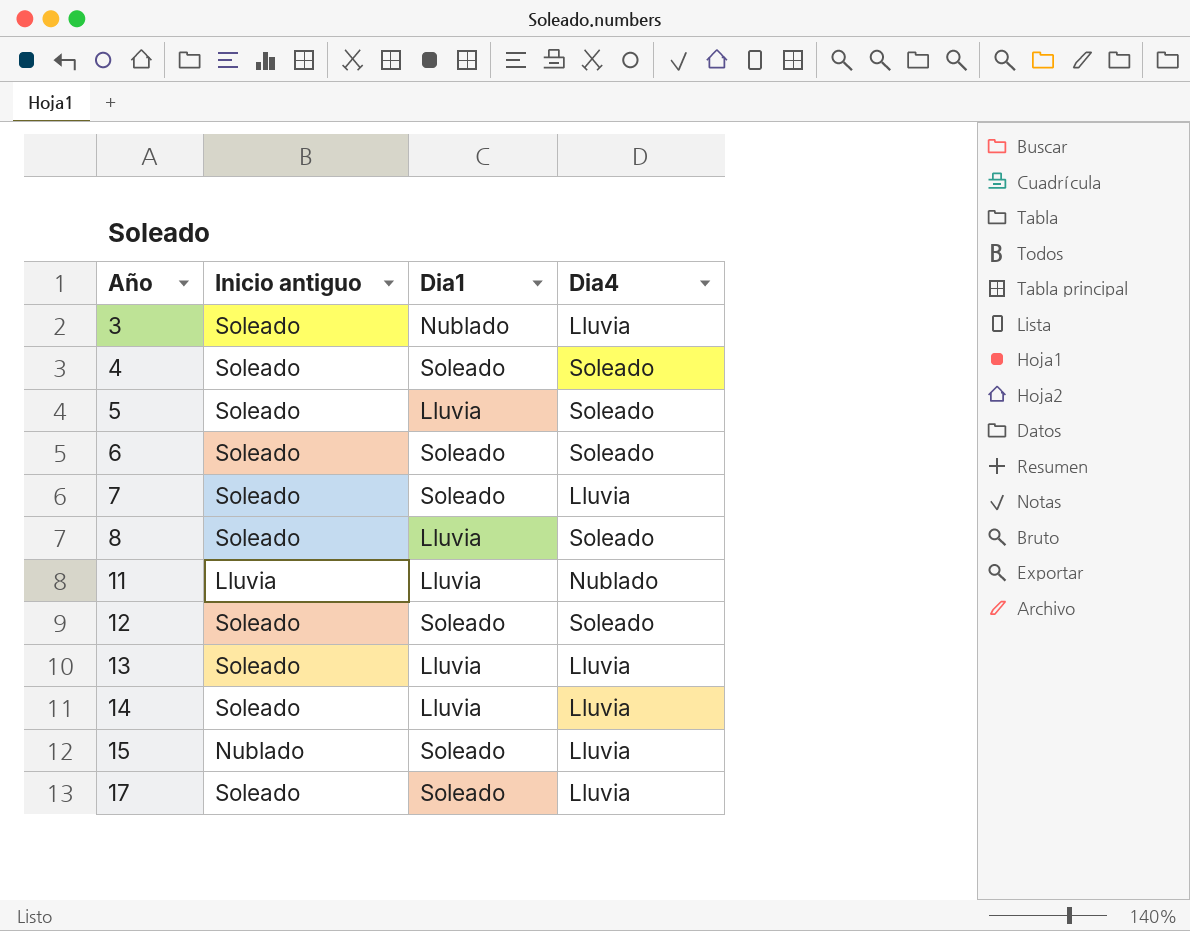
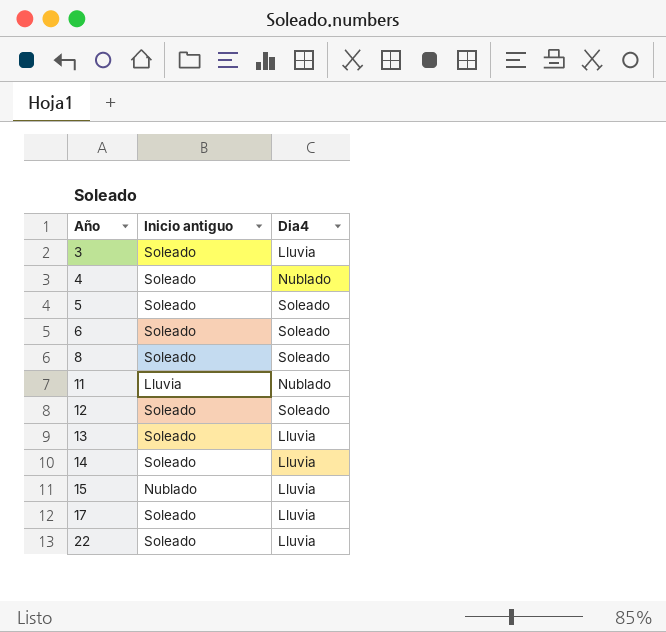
column Dia1 | position: 3 -> none
row 7: Soleado | Soleado | Lluvia -> none
4 | Dia4: Soleado -> Nublado
row 22: none -> Soleado | Lluvia

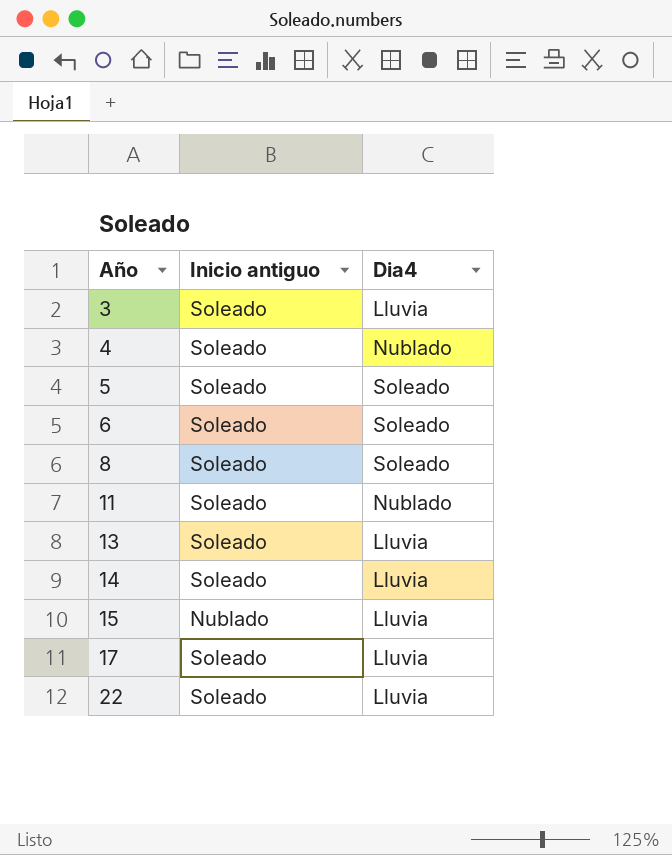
row 12: Soleado | Soleado -> none
11 | Inicio antiguo: Lluvia -> Soleado

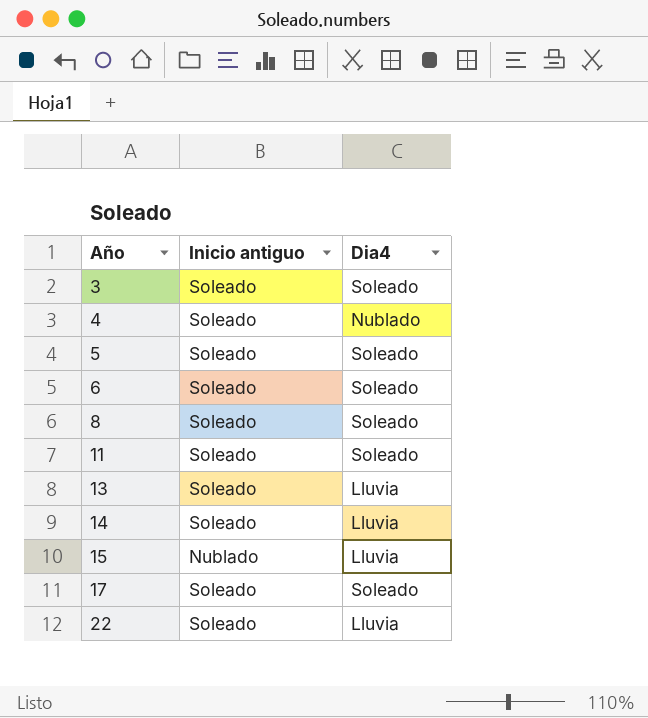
3 | Dia4: Lluvia -> Soleado
11 | Dia4: Nublado -> Soleado
17 | Dia4: Lluvia -> Soleado

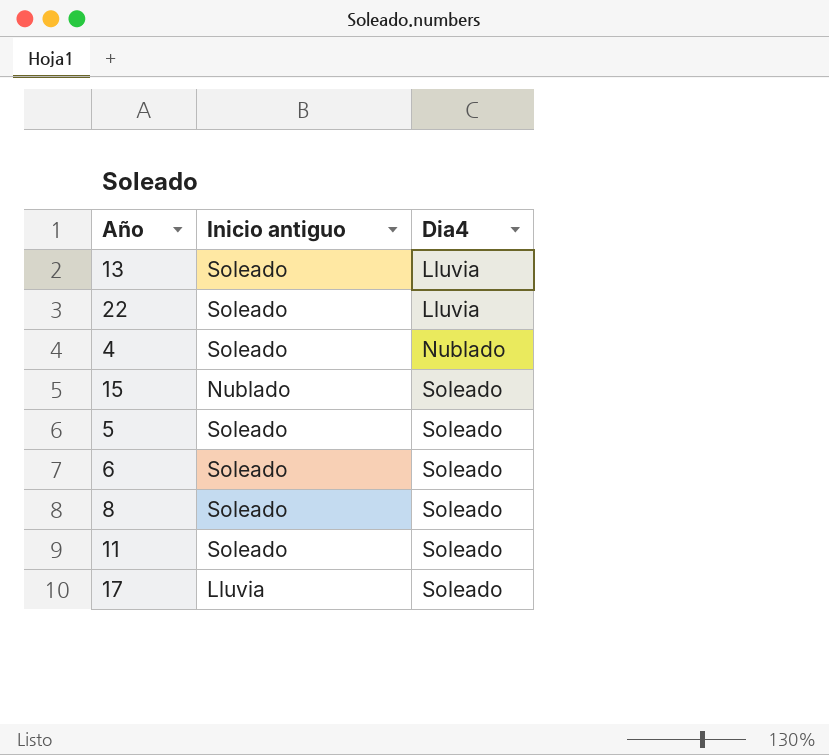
row order: Año ascending -> Dia4 ascending
row 3: Soleado | Soleado -> none
row 14: Soleado | Lluvia -> none
15 | Dia4: Lluvia -> Soleado
17 | Inicio antiguo: Soleado -> Lluvia

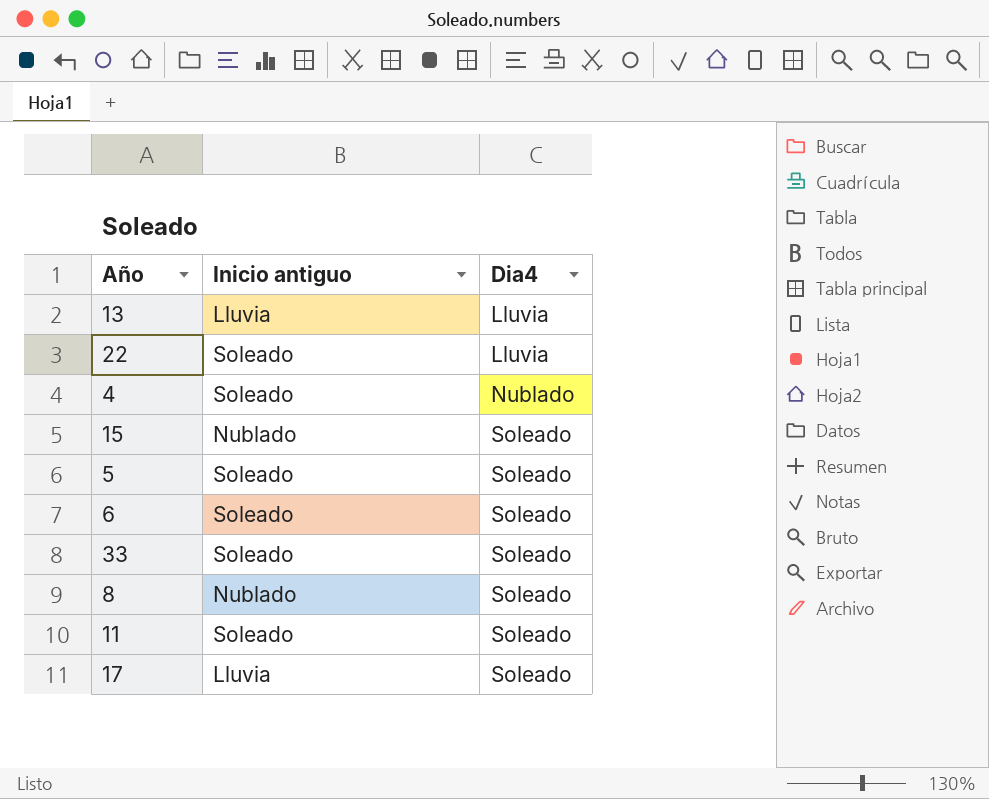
13 | Inicio antiguo: Soleado -> Lluvia
row 33: none -> Soleado | Soleado
8 | Inicio antiguo: Soleado -> Nublado

